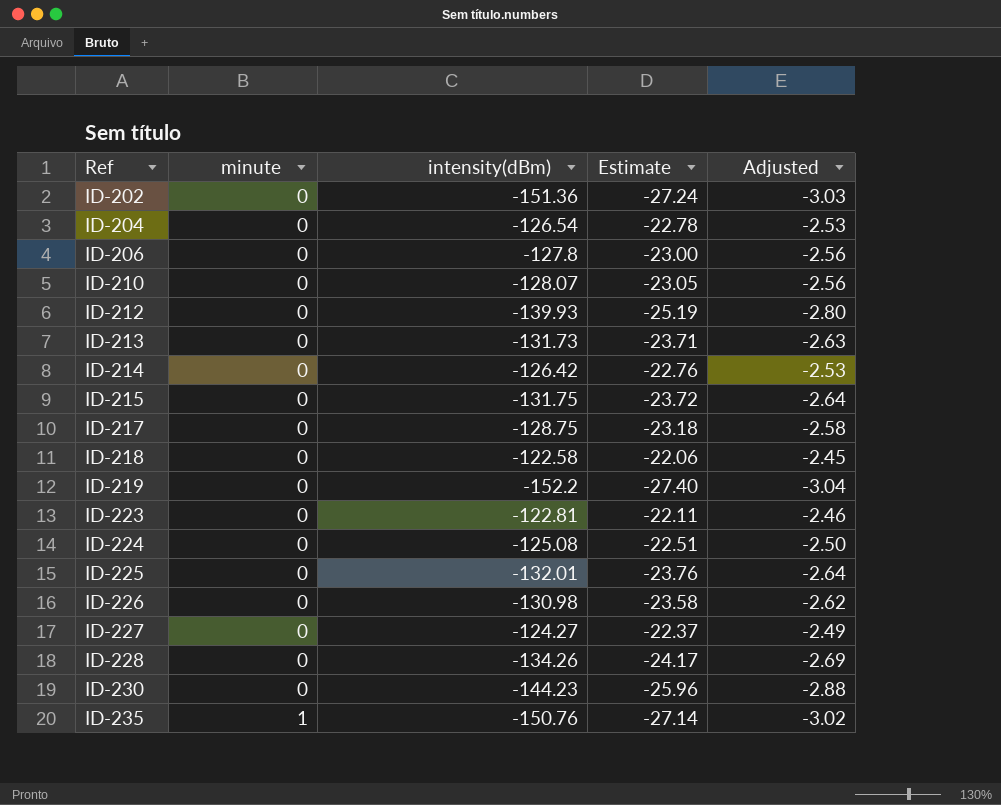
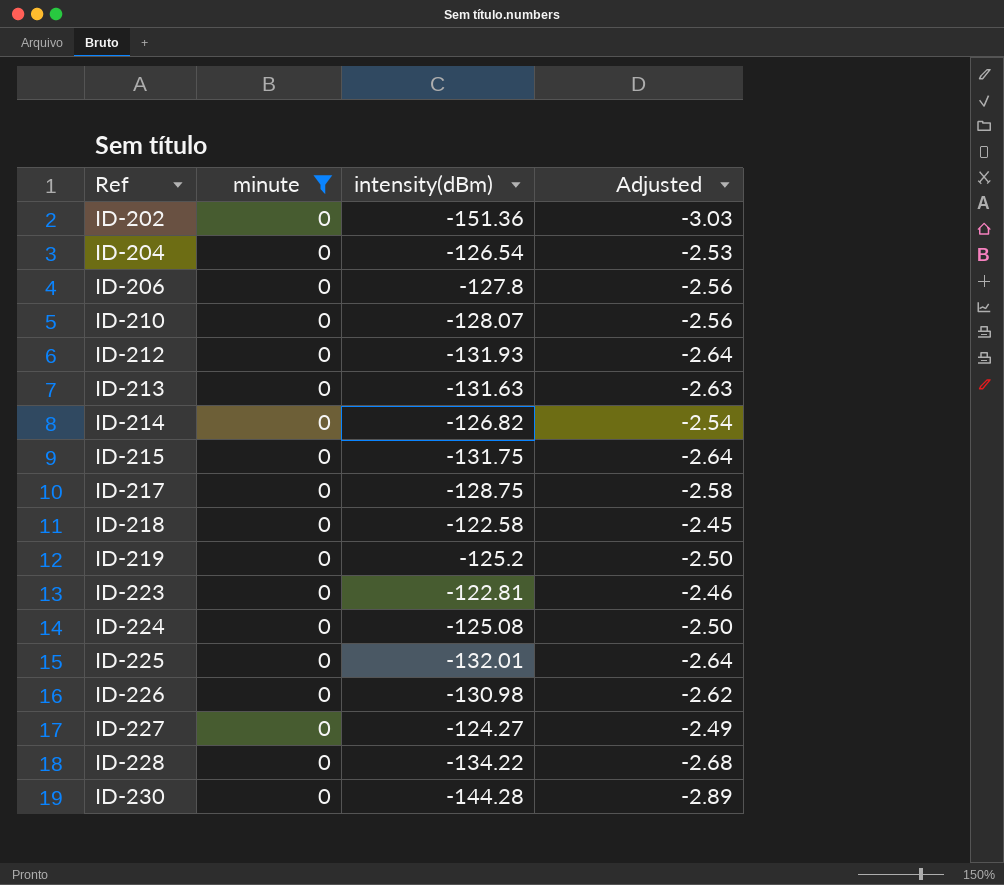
filter: none -> minute = 0
column Estimate | formula: [intensity(dBm)] * 0.18 -> none
ID-212 | intensity(dBm): -139.93 -> -131.93
ID-212 | Adjusted: -2.80 -> -2.64
ID-213 | intensity(dBm): -131.73 -> -131.63
ID-214 | intensity(dBm): -126.42 -> -126.82
ID-214 | Adjusted: -2.53 -> -2.54
ID-219 | intensity(dBm): -152.2 -> -125.2
ID-219 | Adjusted: -3.04 -> -2.50
ID-228 | intensity(dBm): -134.26 -> -134.22
ID-228 | Adjusted: -2.69 -> -2.68
ID-230 | intensity(dBm): -144.23 -> -144.28
ID-230 | Adjusted: -2.88 -> -2.89

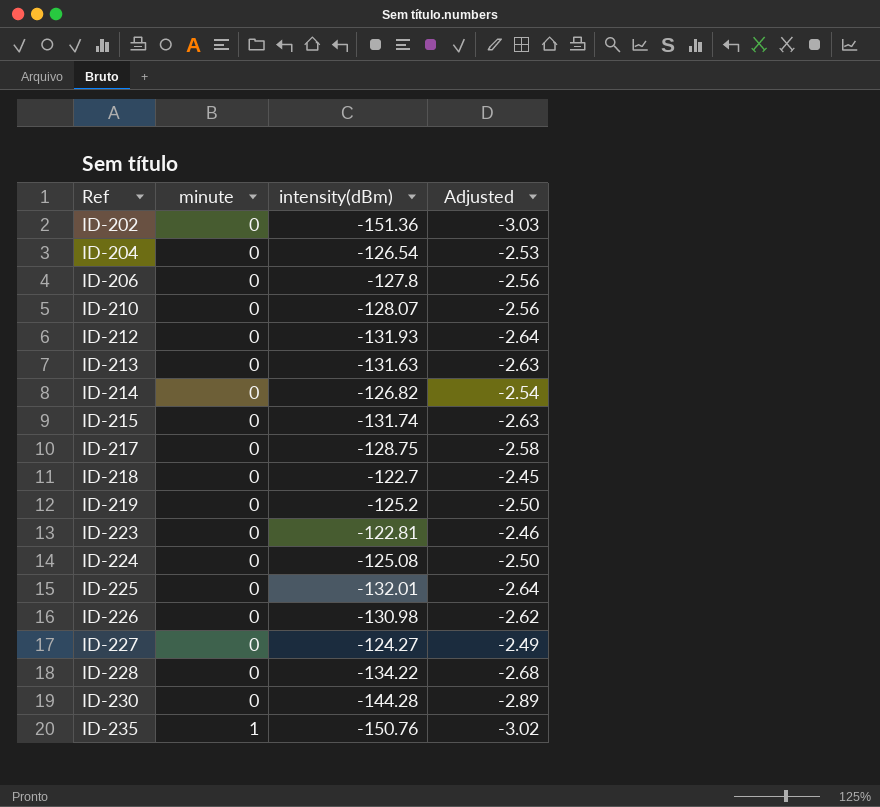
filter: minute = 0 -> none
ID-215 | intensity(dBm): -131.75 -> -131.74
ID-215 | Adjusted: -2.64 -> -2.63
ID-218 | intensity(dBm): -122.58 -> -122.7

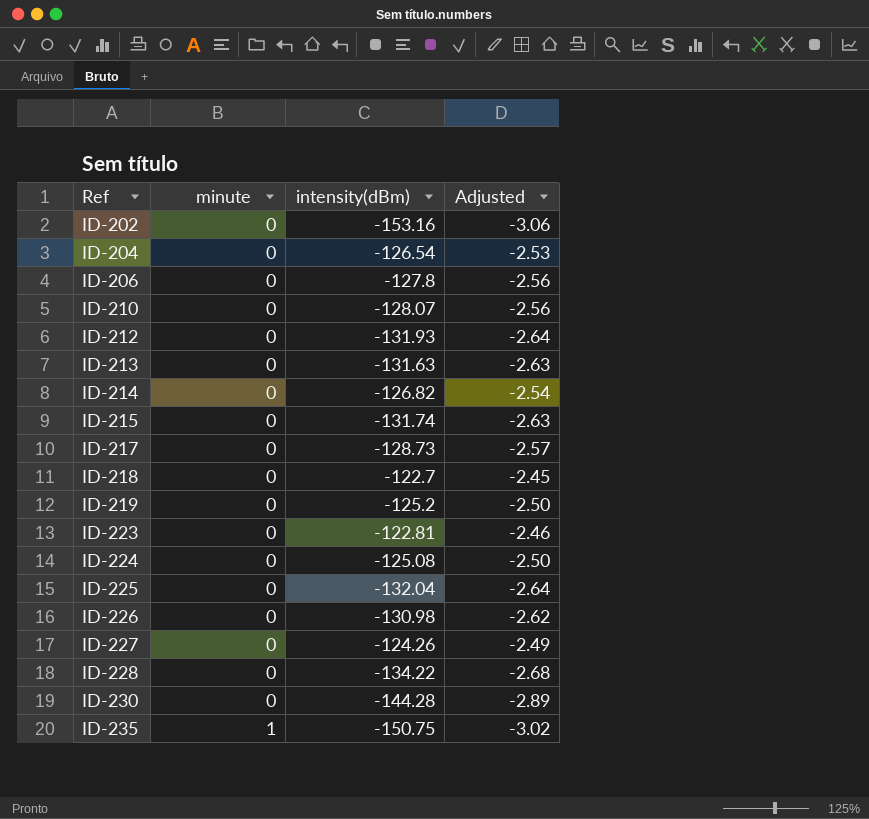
ID-202 | intensity(dBm): -151.36 -> -153.16
ID-202 | Adjusted: -3.03 -> -3.06
ID-217 | intensity(dBm): -128.75 -> -128.73
ID-217 | Adjusted: -2.58 -> -2.57
ID-225 | intensity(dBm): -132.01 -> -132.04
ID-227 | intensity(dBm): -124.27 -> -124.26
ID-235 | intensity(dBm): -150.76 -> -150.75

